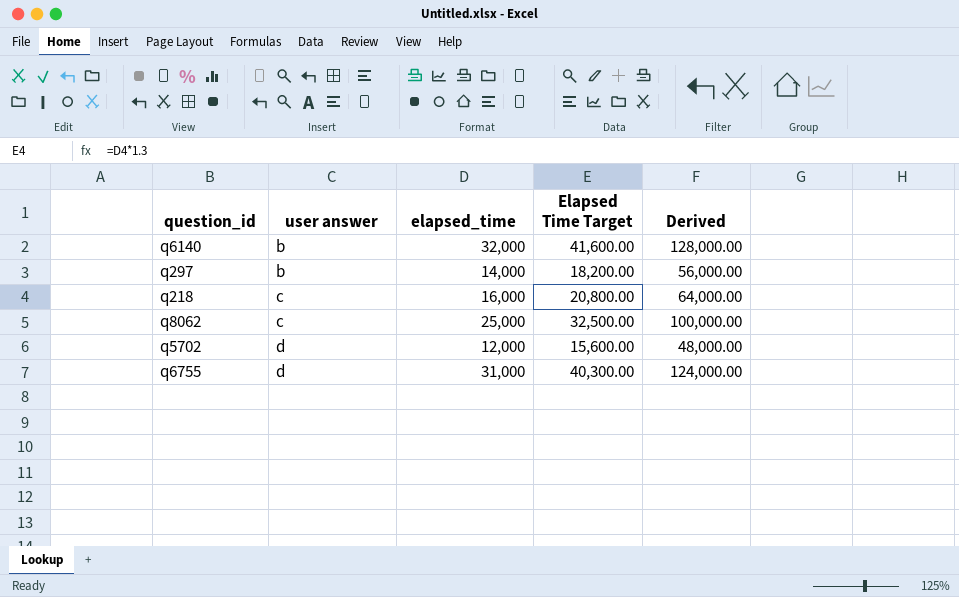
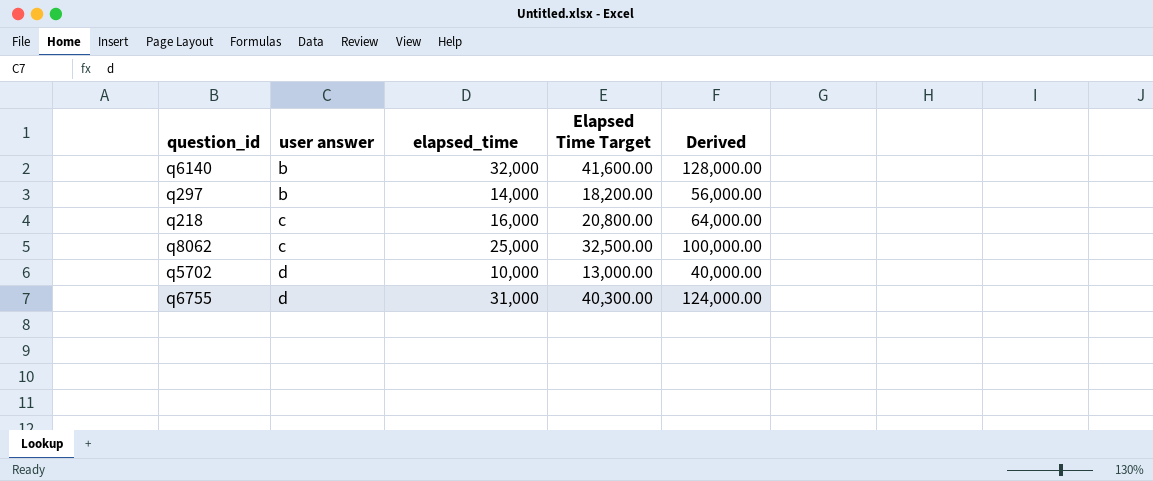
q5702 | elapsed_time: 12,000 -> 10,000
q5702 | Elapsed Time Target: 15,600.00 -> 13,000.00
q5702 | Derived: 48,000.00 -> 40,000.00

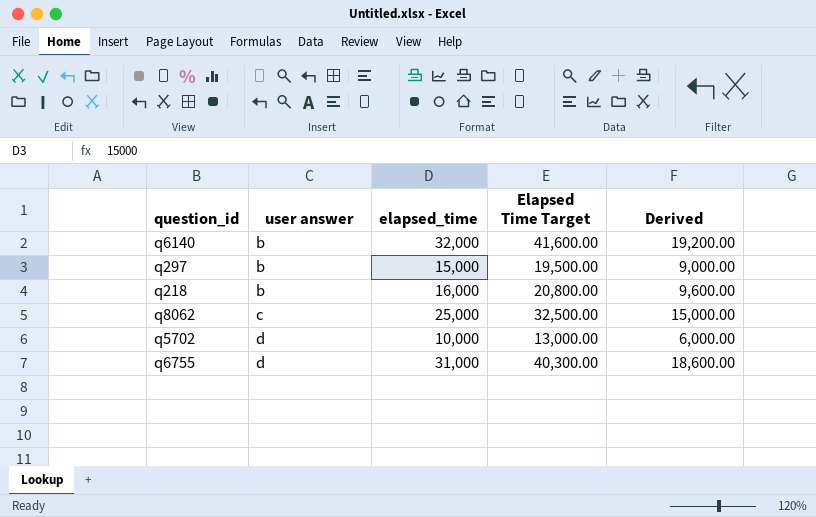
column Derived | formula: [elapsed_time] * 4 -> [elapsed_time] * 0.6
q297 | elapsed_time: 14,000 -> 15,000
q297 | Elapsed Time Target: 18,200.00 -> 19,500.00
q218 | user answer: c -> b

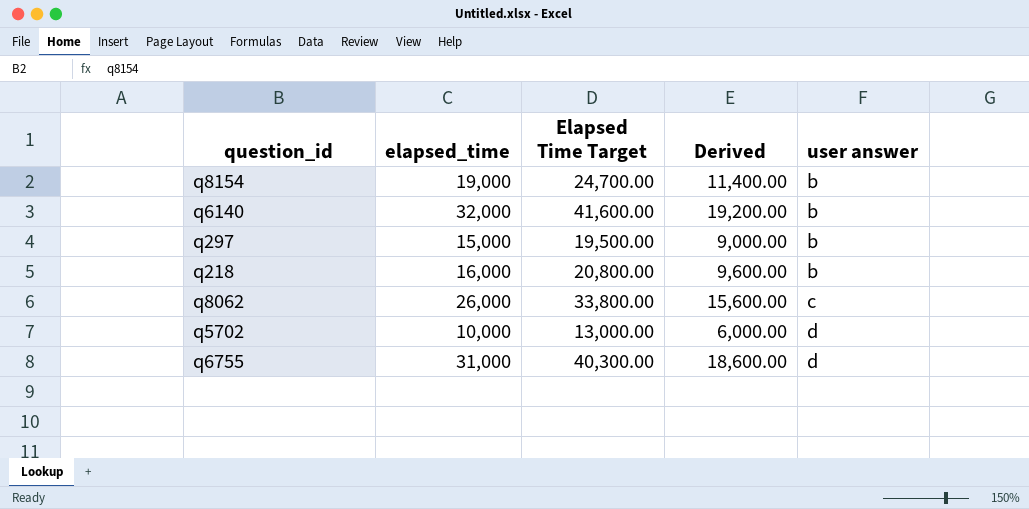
column user answer | position: 2 -> 5
row q8154: none -> 19,000 | 24,700.00 | 11,400.00 | b
q8062 | elapsed_time: 25,000 -> 26,000
q8062 | Elapsed Time Target: 32,500.00 -> 33,800.00
q8062 | Derived: 15,000.00 -> 15,600.00

